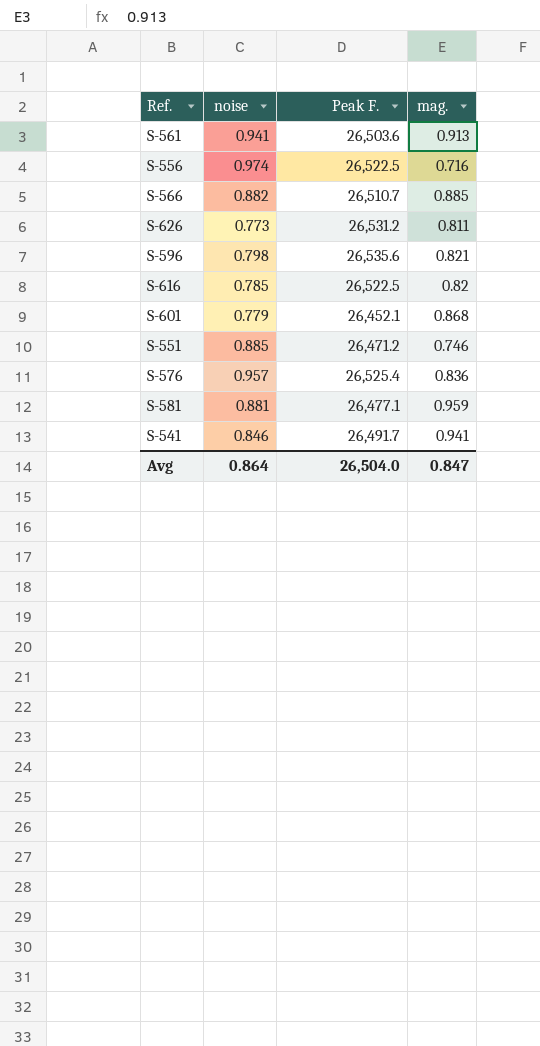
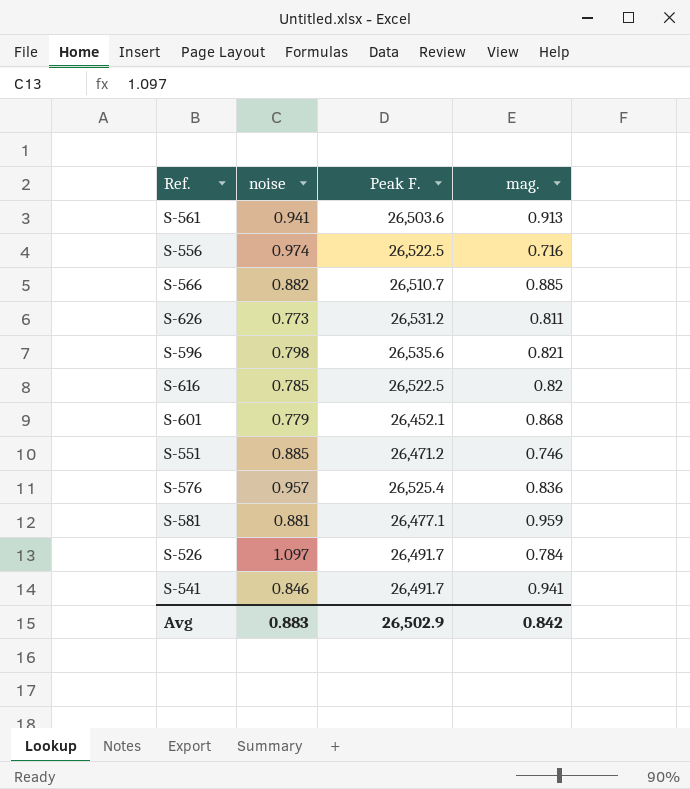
row S-526: none -> 1.097 | 26,491.7 | 0.784
Avg | noise: 0.864 -> 0.883
Avg | Peak F.: 26,504.0 -> 26,502.9
Avg | mag.: 0.847 -> 0.842

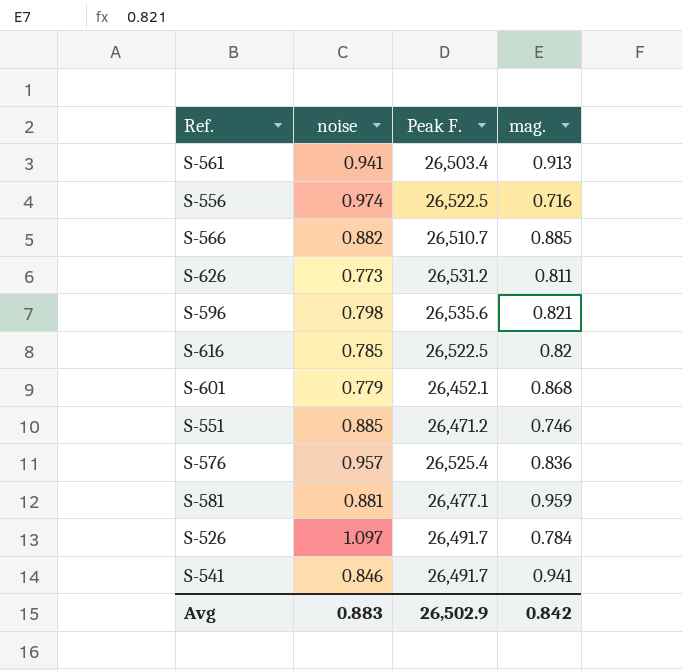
S-561 | Peak F.: 26,503.6 -> 26,503.4

